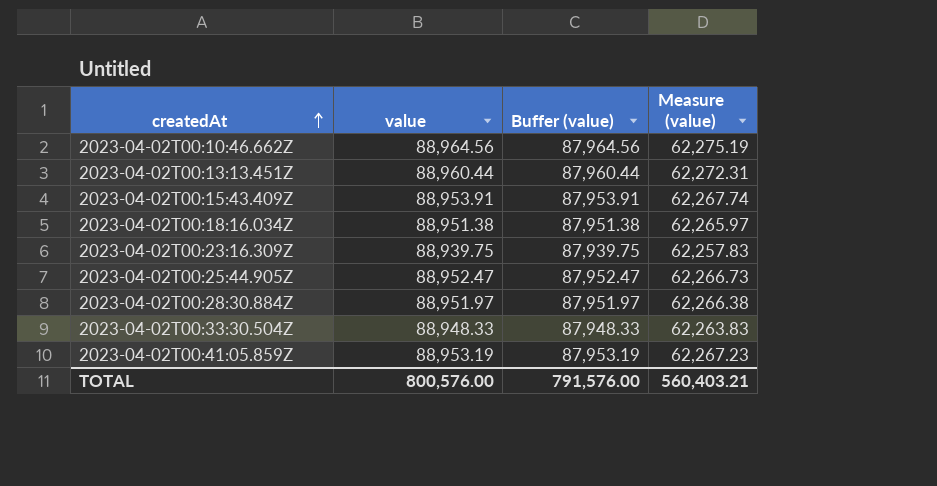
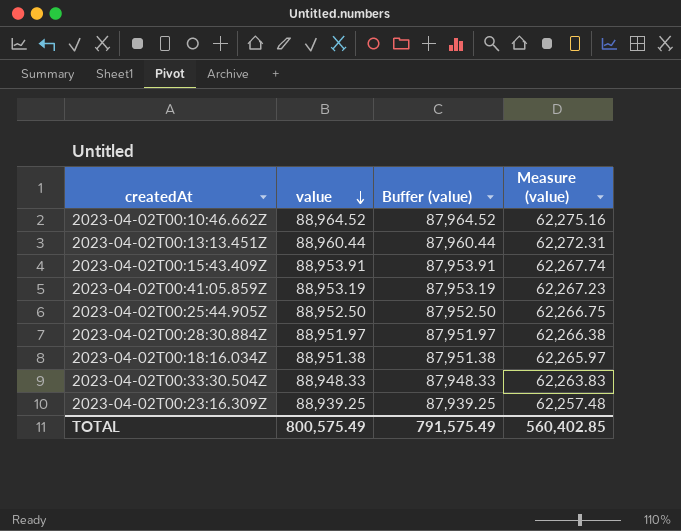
row order: createdAt ascending -> value descending
2023-04-02T00:10:46.662Z | value: 88,964.56 -> 88,964.52
2023-04-02T00:10:46.662Z | Buffer (value): 87,964.56 -> 87,964.52
2023-04-02T00:10:46.662Z | Measure (value): 62,275.19 -> 62,275.16
2023-04-02T00:25:44.905Z | value: 88,952.47 -> 88,952.50
2023-04-02T00:25:44.905Z | Buffer (value): 87,952.47 -> 87,952.50
2023-04-02T00:25:44.905Z | Measure (value): 62,266.73 -> 62,266.75
2023-04-02T00:23:16.309Z | value: 88,939.75 -> 88,939.25
2023-04-02T00:23:16.309Z | Buffer (value): 87,939.75 -> 87,939.25
2023-04-02T00:23:16.309Z | Measure (value): 62,257.83 -> 62,257.48
TOTAL | value: 800,576.00 -> 800,575.49
TOTAL | Buffer (value): 791,576.00 -> 791,575.49
TOTAL | Measure (value): 560,403.21 -> 560,402.85

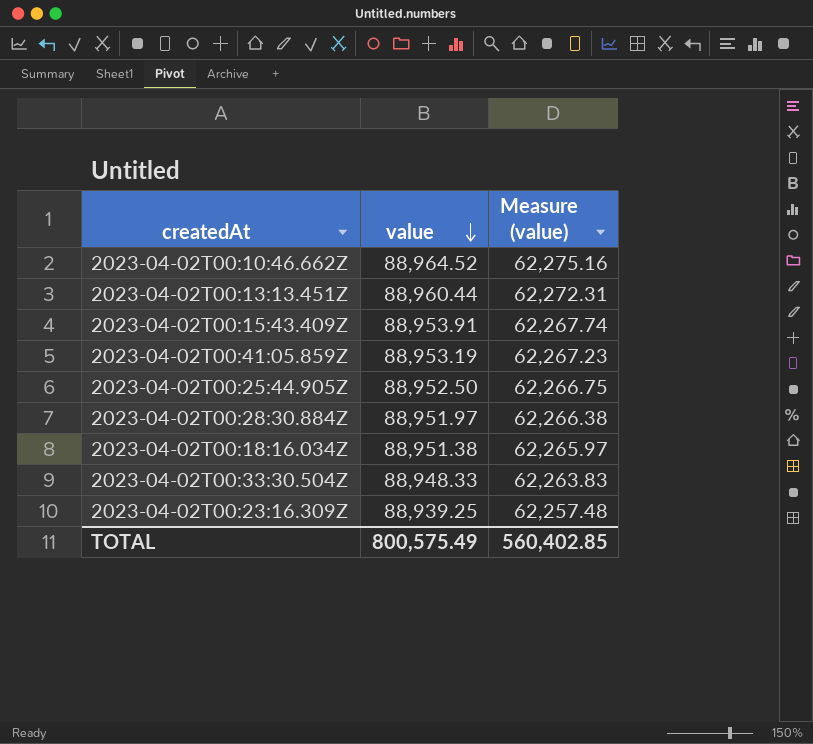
column Buffer (value) | formula: [value] - 1000 -> none

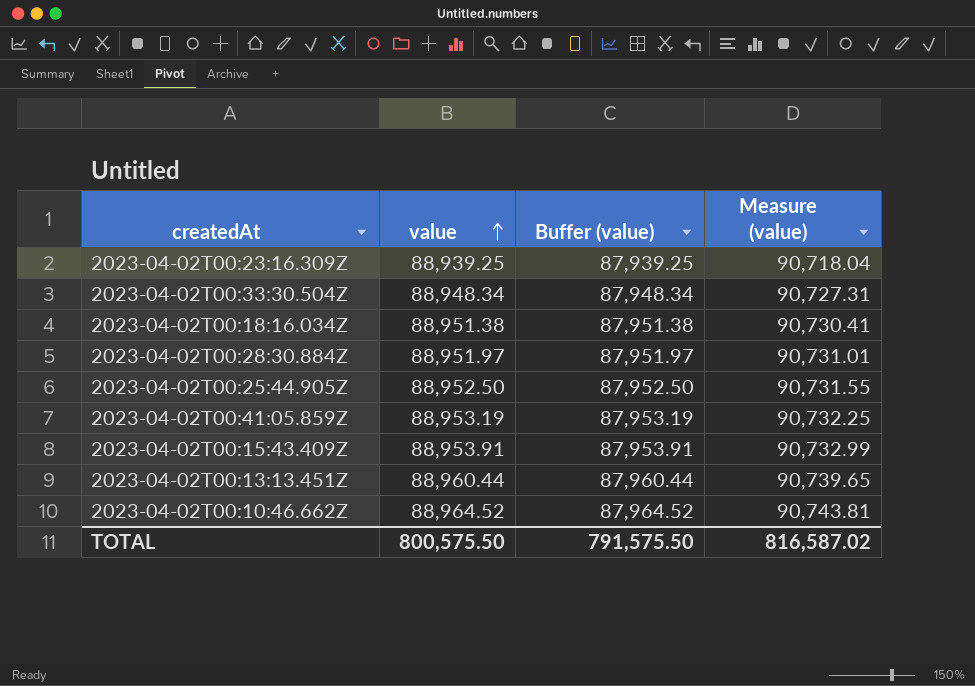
row order: value descending -> value ascending
column Buffer (value) | formula: none -> [value] - 1000
column Measure (value) | formula: [value] * 0.7 -> [value] * 1.02
2023-04-02T00:33:30.504Z | value: 88,948.33 -> 88,948.34
TOTAL | value: 800,575.49 -> 800,575.50
TOTAL | Measure (value): 560,402.85 -> 816,587.02

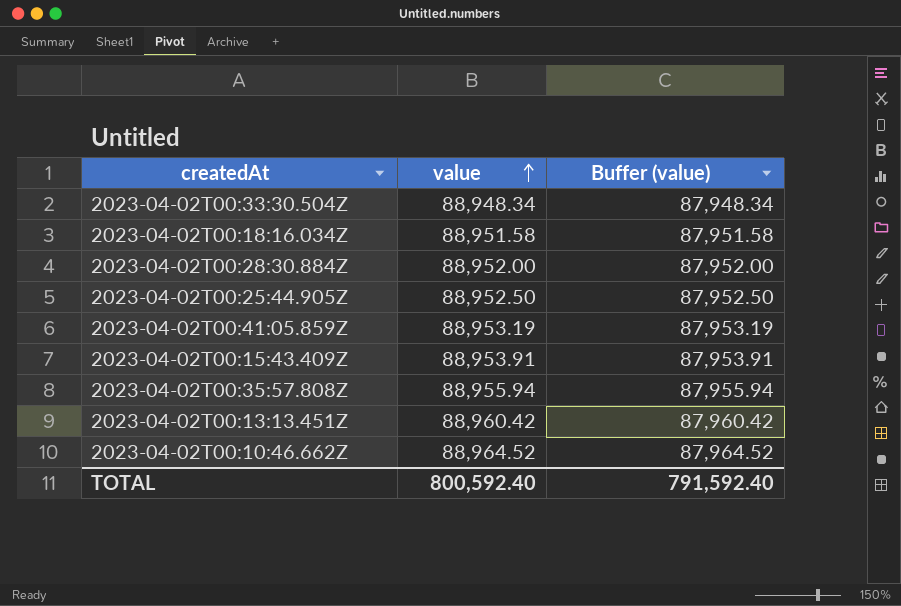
column Measure (value) | formula: [value] * 1.02 -> none
row 2023-04-02T00:23:16.309Z: 88,939.25 | 87,939.25 | 90,718.04 -> none
2023-04-02T00:18:16.034Z | value: 88,951.38 -> 88,951.58
2023-04-02T00:18:16.034Z | Buffer (value): 87,951.38 -> 87,951.58
2023-04-02T00:28:30.884Z | value: 88,951.97 -> 88,952.00
2023-04-02T00:28:30.884Z | Buffer (value): 87,951.97 -> 87,952.00
row 2023-04-02T00:35:57.808Z: none -> 88,955.94 | 87,955.94
2023-04-02T00:13:13.451Z | value: 88,960.44 -> 88,960.42
2023-04-02T00:13:13.451Z | Buffer (value): 87,960.44 -> 87,960.42
TOTAL | value: 800,575.50 -> 800,592.40
TOTAL | Buffer (value): 791,575.50 -> 791,592.40

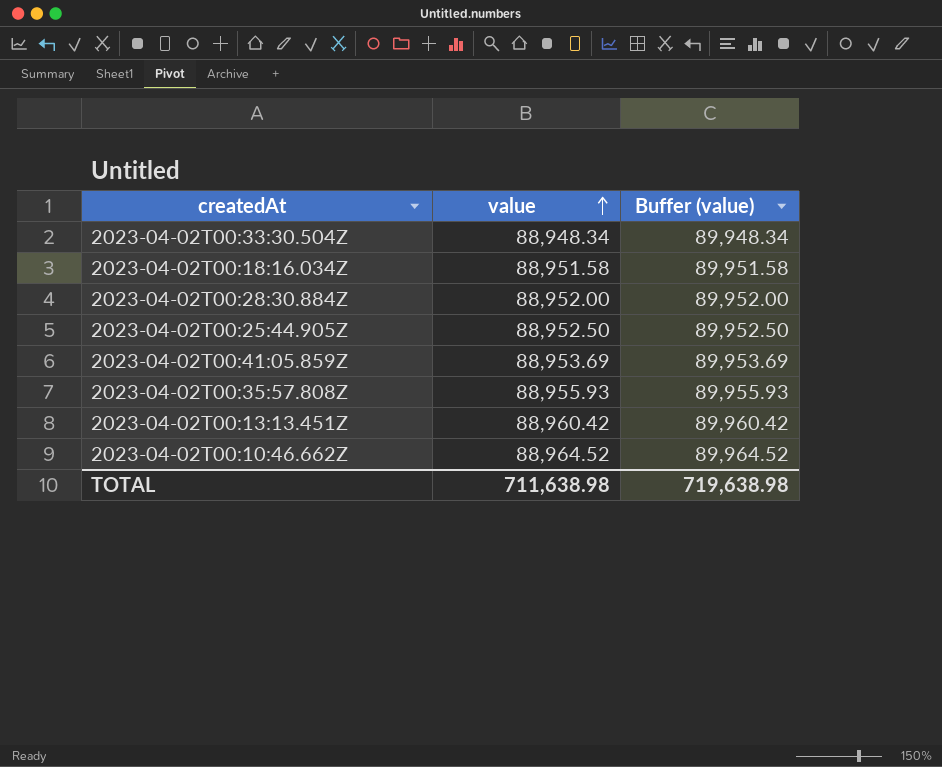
column Buffer (value) | formula: [value] - 1000 -> [value] + 1000
row 2023-04-02T00:15:43.409Z: 88,953.91 | 87,953.91 -> none
2023-04-02T00:41:05.859Z | value: 88,953.19 -> 88,953.69
2023-04-02T00:35:57.808Z | value: 88,955.94 -> 88,955.93
TOTAL | value: 800,592.40 -> 711,638.98
TOTAL | Buffer (value): 791,592.40 -> 719,638.98

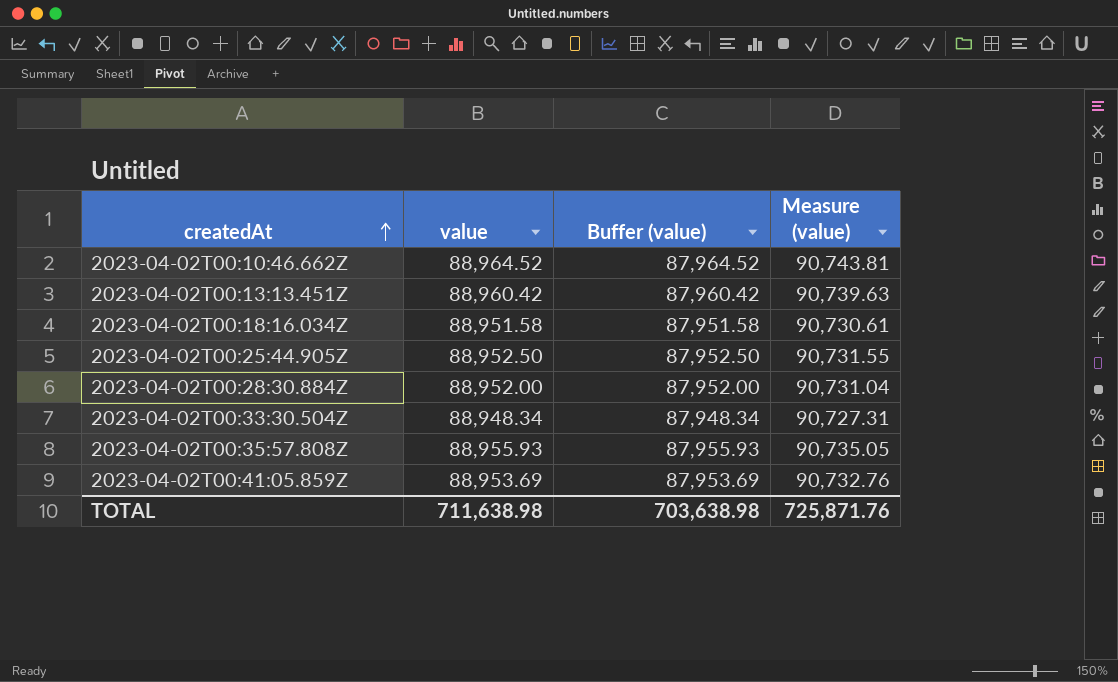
row order: value ascending -> createdAt ascending
column Buffer (value) | formula: [value] + 1000 -> [value] - 1000
column Measure (value) | formula: none -> [value] * 1.02
TOTAL | Buffer (value): 719,638.98 -> 703,638.98

